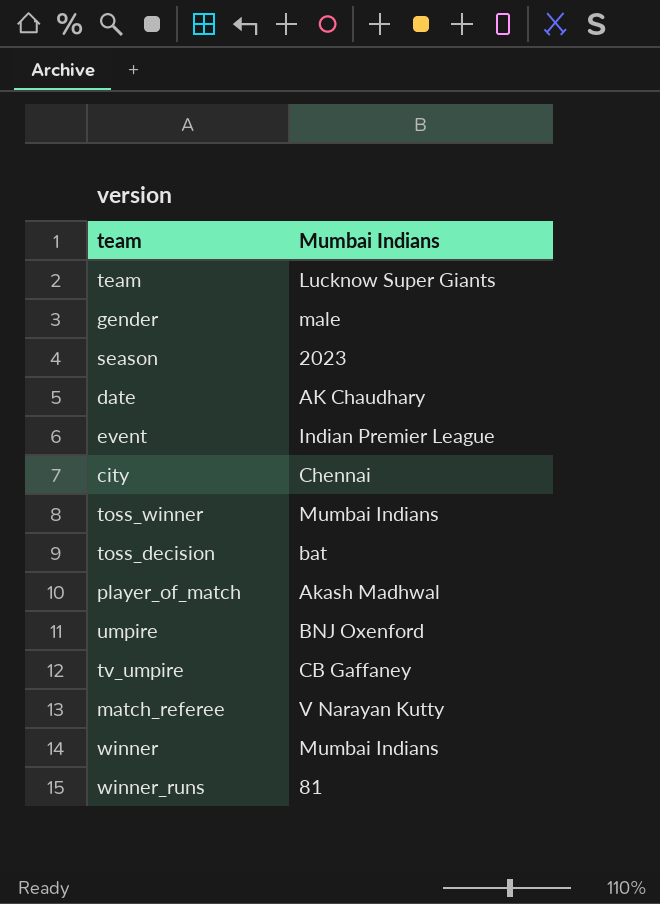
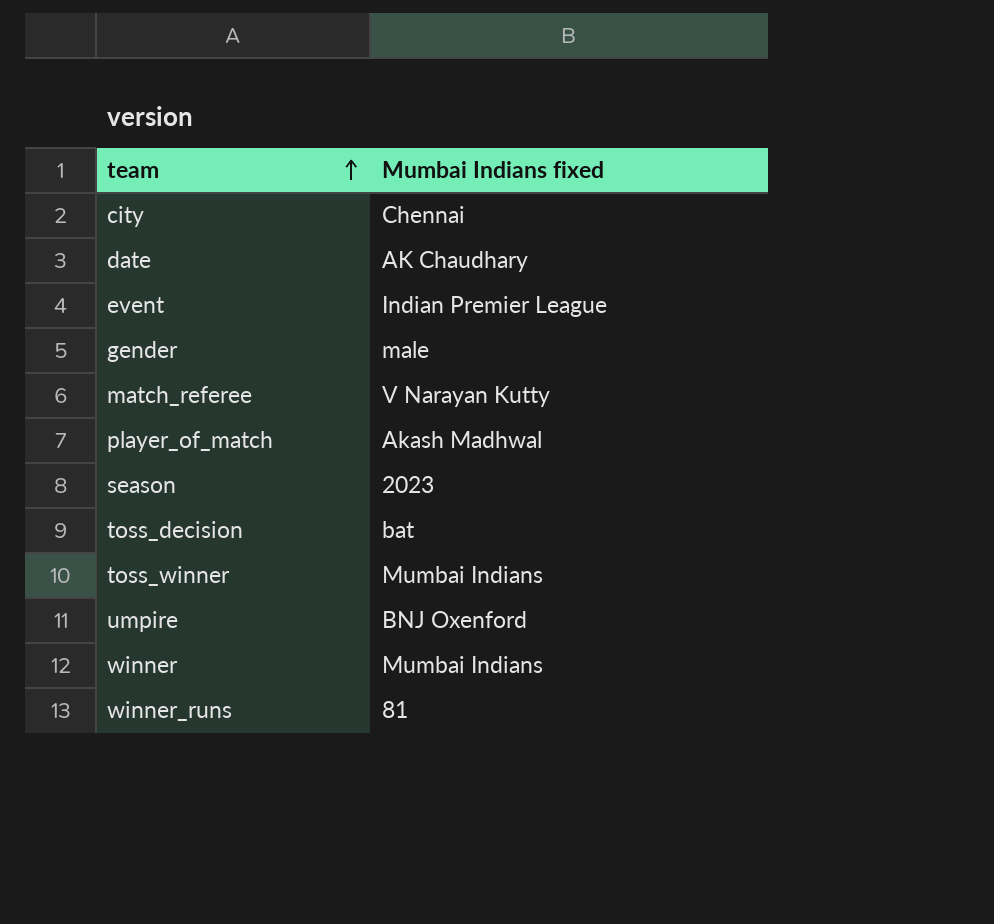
row order: none -> team ascending
column name: Mumbai Indians -> Mumbai Indians fixed
row team: Lucknow Super Giants -> none
row tv_umpire: CB Gaffaney -> none

